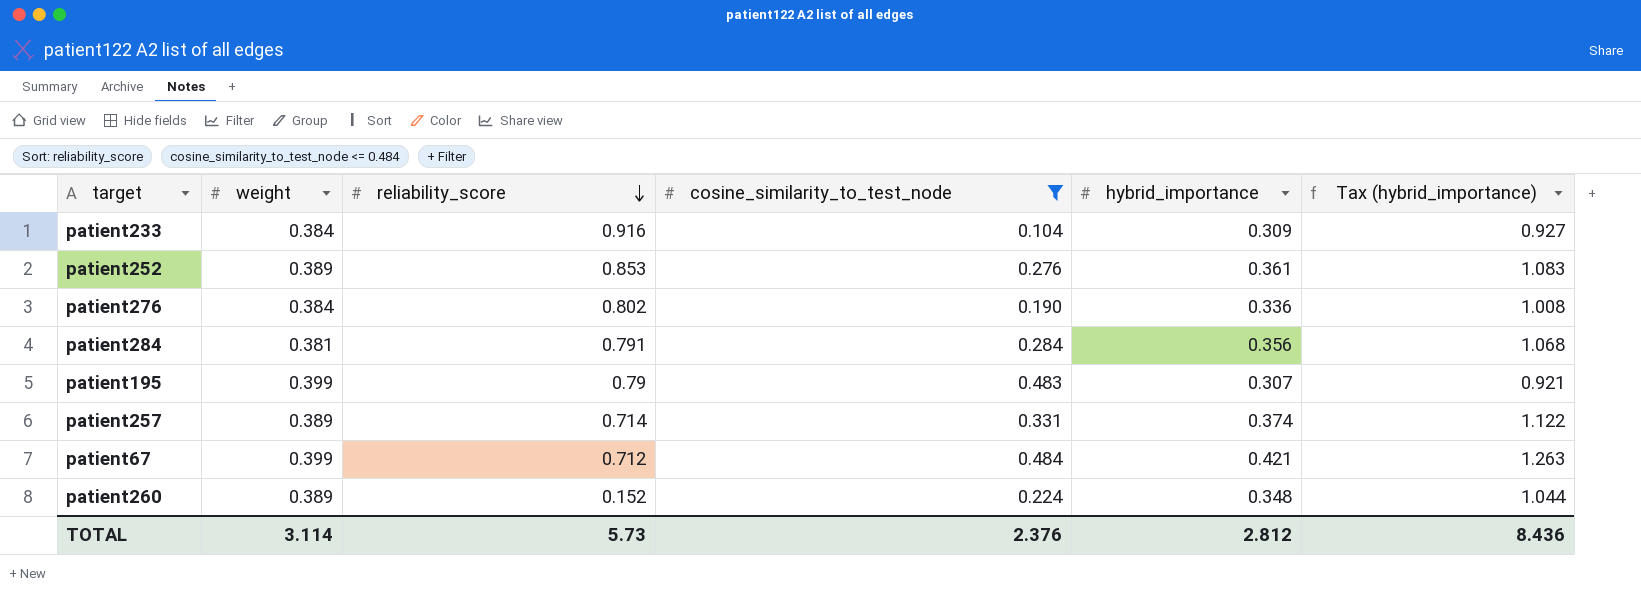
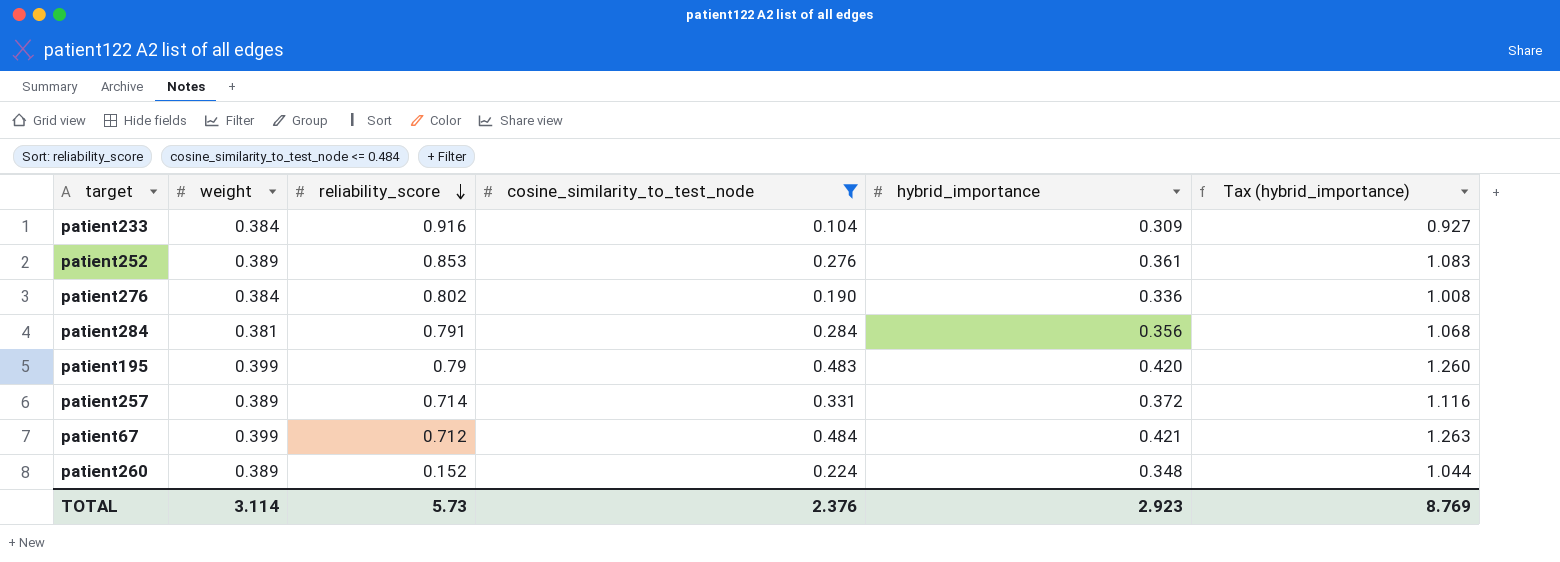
patient195 | hybrid_importance: 0.307 -> 0.420
patient195 | Tax (hybrid_importance): 0.921 -> 1.260
patient257 | hybrid_importance: 0.374 -> 0.372
patient257 | Tax (hybrid_importance): 1.122 -> 1.116
TOTAL | hybrid_importance: 2.812 -> 2.923
TOTAL | Tax (hybrid_importance): 8.436 -> 8.769

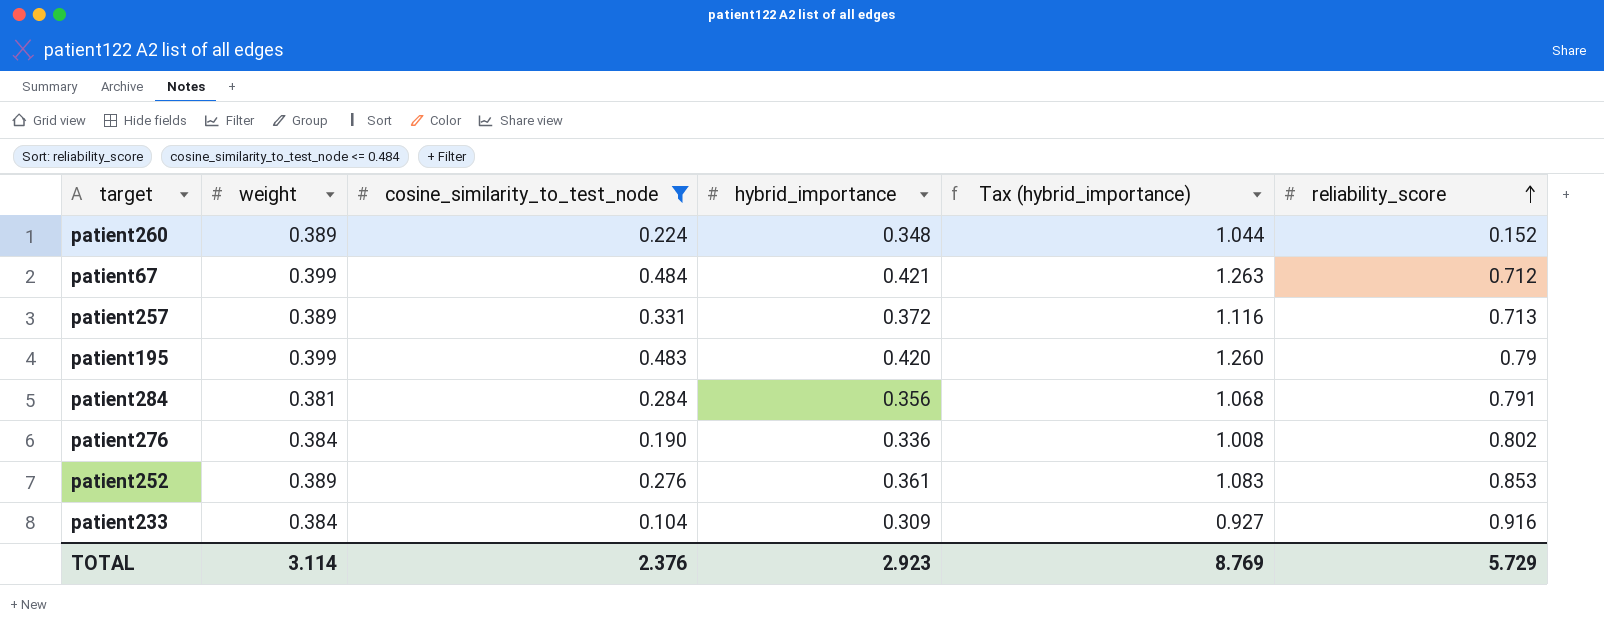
row order: reliability_score descending -> reliability_score ascending
column reliability_score | position: 3 -> 6
patient257 | reliability_score: 0.714 -> 0.713
TOTAL | reliability_score: 5.73 -> 5.729

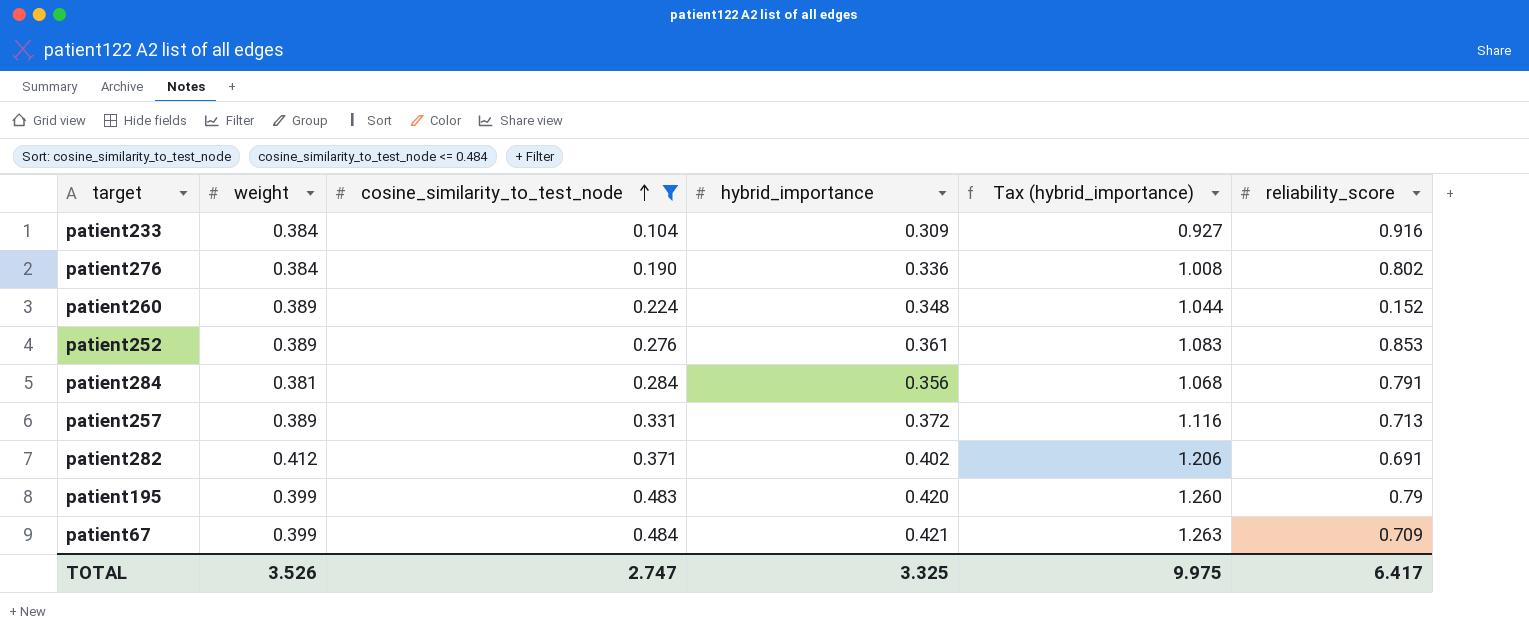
row order: reliability_score ascending -> cosine_similarity_to_test_node ascending
row patient282: none -> 0.412 | 0.371 | 0.402 | 1.206 | 0.691
patient67 | reliability_score: 0.712 -> 0.709
TOTAL | weight: 3.114 -> 3.526
TOTAL | cosine_similarity_to_test_node: 2.376 -> 2.747
TOTAL | hybrid_importance: 2.923 -> 3.325
TOTAL | Tax (hybrid_importance): 8.769 -> 9.975
TOTAL | reliability_score: 5.729 -> 6.417

